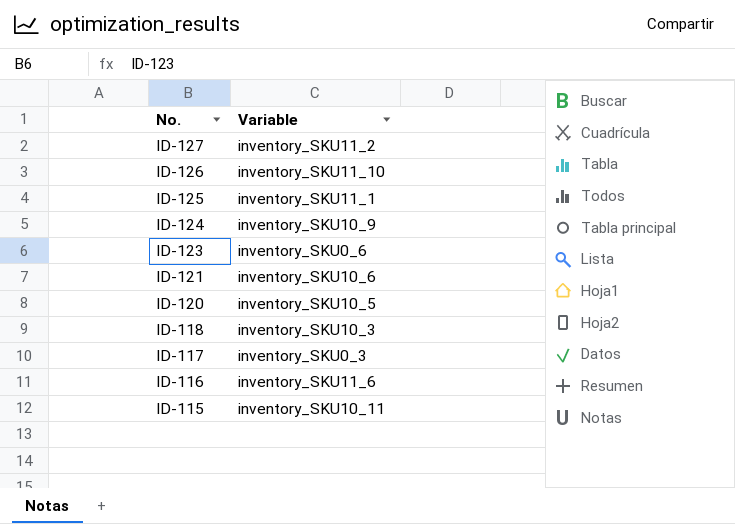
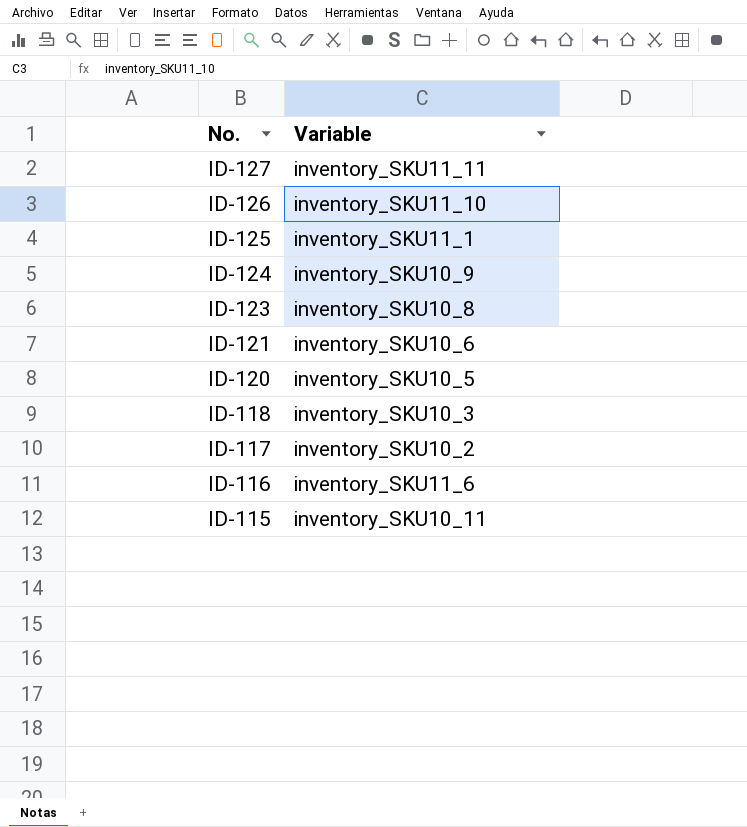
ID-127 | Variable: inventory_SKU11_2 -> inventory_SKU11_11
ID-123 | Variable: inventory_SKU0_6 -> inventory_SKU10_8
ID-117 | Variable: inventory_SKU0_3 -> inventory_SKU10_2

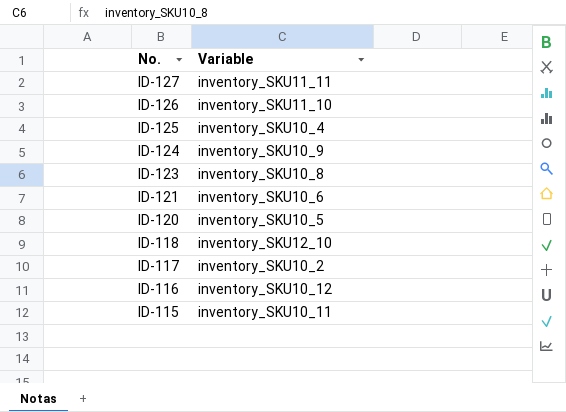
ID-125 | Variable: inventory_SKU11_1 -> inventory_SKU10_4
ID-118 | Variable: inventory_SKU10_3 -> inventory_SKU12_10
ID-116 | Variable: inventory_SKU11_6 -> inventory_SKU10_12

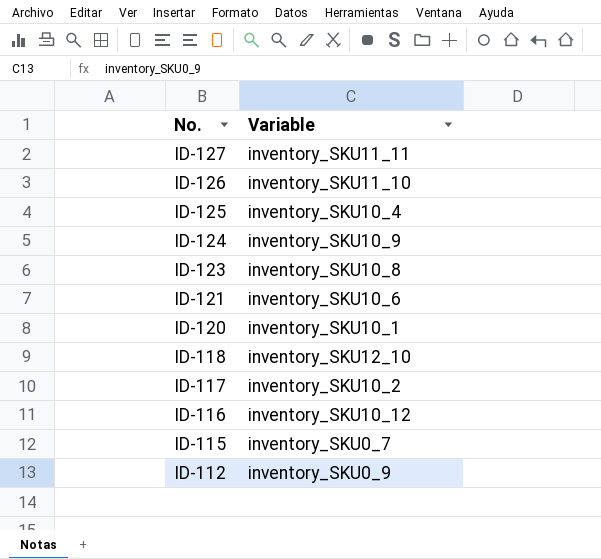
ID-120 | Variable: inventory_SKU10_5 -> inventory_SKU10_1
ID-115 | Variable: inventory_SKU10_11 -> inventory_SKU0_7
row ID-112: none -> inventory_SKU0_9

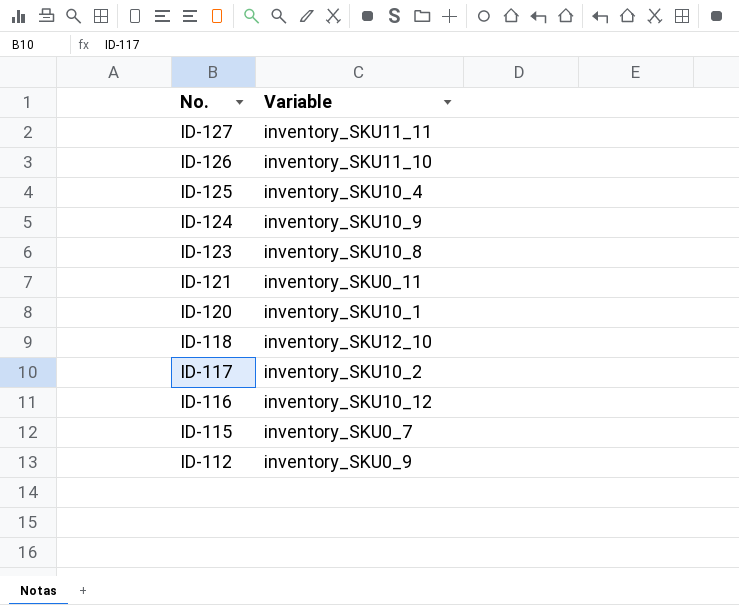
ID-121 | Variable: inventory_SKU10_6 -> inventory_SKU0_11

